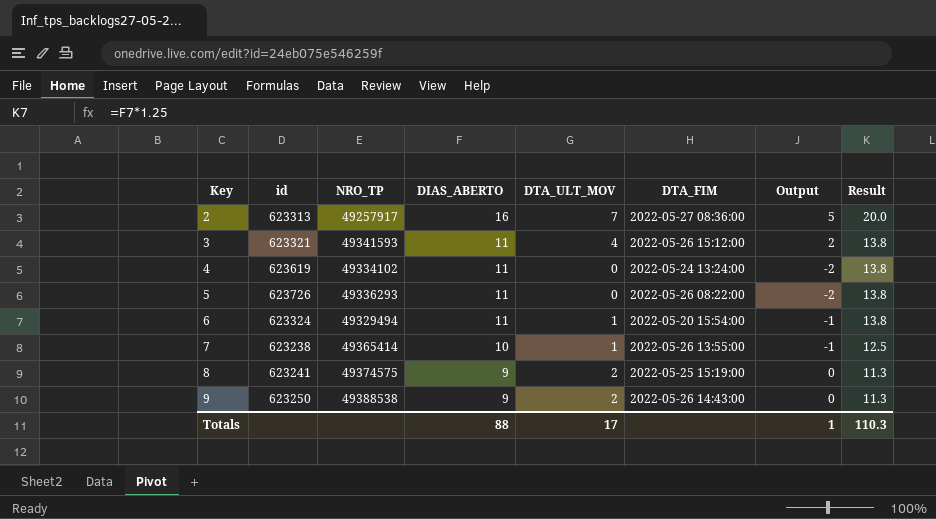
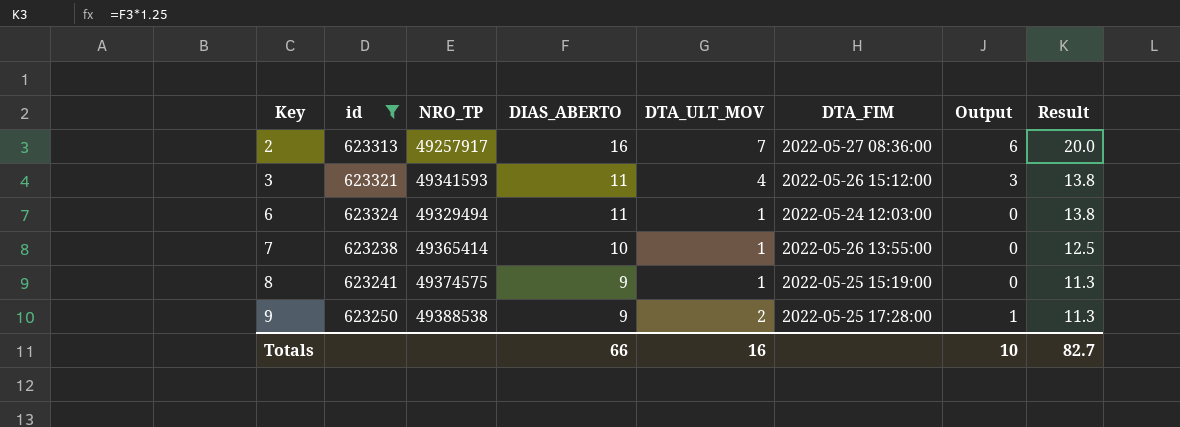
filter: none -> id <= 623324
column Output | formula: [DTA_ULT_MOV] - 2 -> [DTA_ULT_MOV] - 1
6 | DTA_FIM: 2022-05-20 15:54:00 -> 2022-05-24 12:03:00
8 | DTA_ULT_MOV: 2 -> 1
9 | DTA_FIM: 2022-05-26 14:43:00 -> 2022-05-25 17:28:00
Totals | DIAS_ABERTO: 88 -> 66
Totals | DTA_ULT_MOV: 17 -> 16
Totals | Output: 1 -> 10
Totals | Result: 110.3 -> 82.7

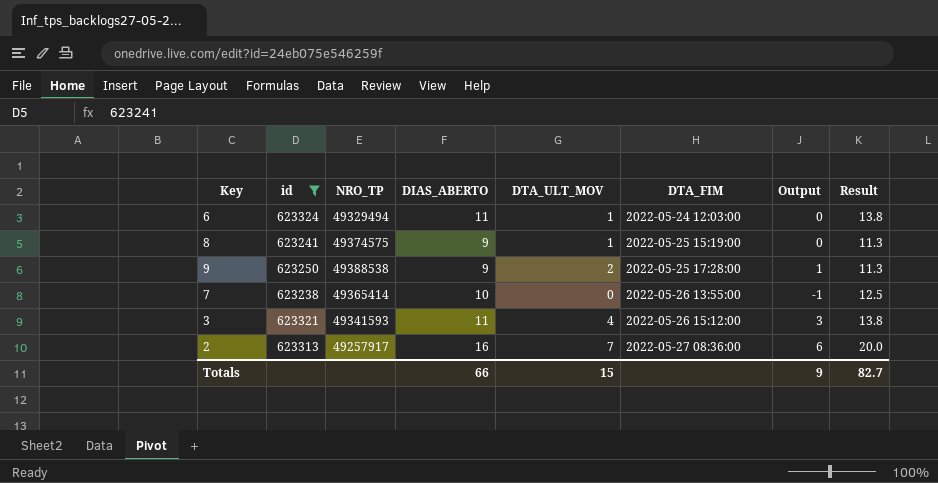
row order: Key ascending -> DTA_FIM ascending
7 | DTA_ULT_MOV: 1 -> 0
7 | Output: 0 -> -1
Totals | DTA_ULT_MOV: 16 -> 15
Totals | Output: 10 -> 9

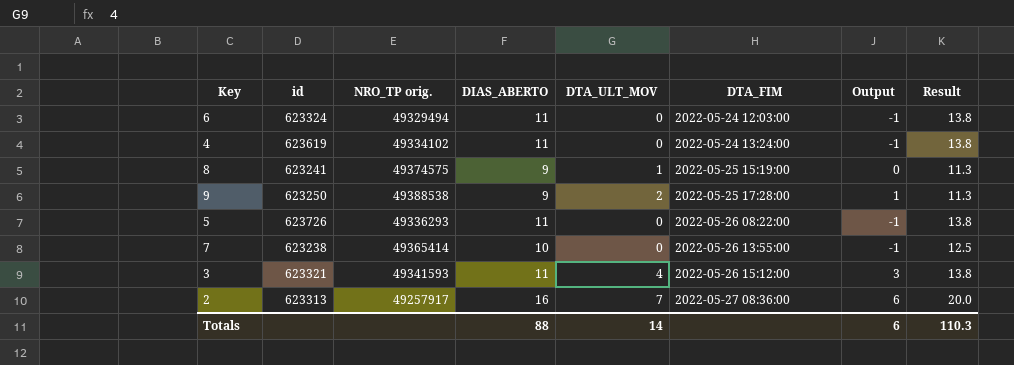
filter: id <= 623324 -> none
column name: NRO_TP -> NRO_TP orig.
6 | DTA_ULT_MOV: 1 -> 0
6 | Output: 0 -> -1
Totals | DIAS_ABERTO: 66 -> 88
Totals | DTA_ULT_MOV: 15 -> 14
Totals | Output: 9 -> 6
Totals | Result: 82.7 -> 110.3

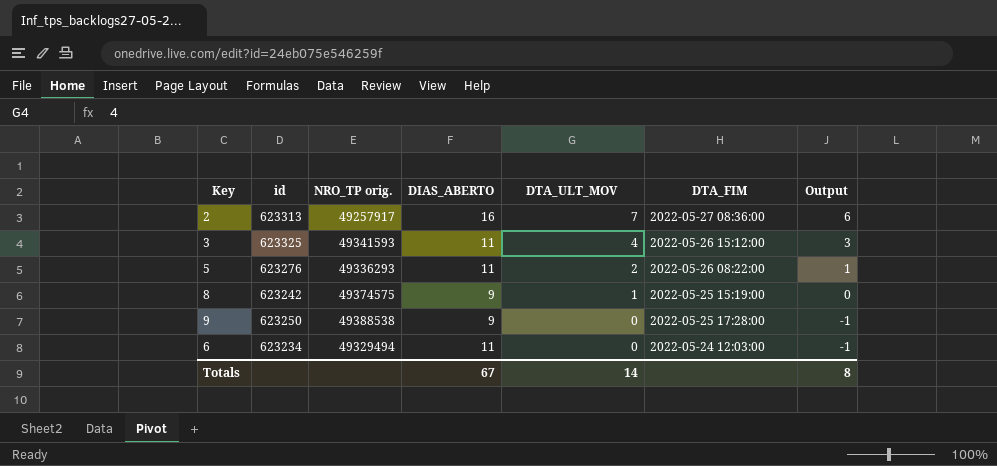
row order: DTA_FIM ascending -> DTA_ULT_MOV descending
column Result | formula: [DIAS_ABERTO] * 1.25 -> none
row 4: 623619 | 49334102 | 11 | 0 | 2022-05-24 13:24:00 | -1 | 13.8 -> none
row 7: 623238 | 49365414 | 10 | 0 | 2022-05-26 13:55:00 | -1 | 12.5 -> none
3 | id: 623321 -> 623325
5 | id: 623726 -> 623276
5 | DTA_ULT_MOV: 0 -> 2
5 | Output: -1 -> 1
8 | id: 623241 -> 623242
9 | DTA_ULT_MOV: 2 -> 0
9 | Output: 1 -> -1
6 | id: 623324 -> 623234
Totals | DIAS_ABERTO: 88 -> 67
Totals | Output: 6 -> 8

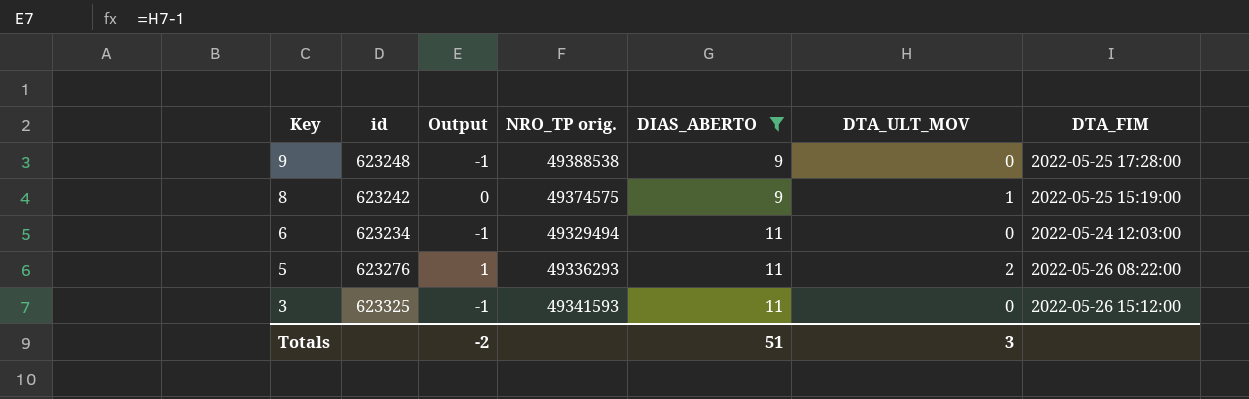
filter: none -> DIAS_ABERTO != 16
row order: DTA_ULT_MOV descending -> Key descending
column Output | position: 7 -> 3
9 | id: 623250 -> 623248
3 | Output: 3 -> -1
3 | DTA_ULT_MOV: 4 -> 0
Totals | Output: 8 -> -2
Totals | DIAS_ABERTO: 67 -> 51
Totals | DTA_ULT_MOV: 14 -> 3

